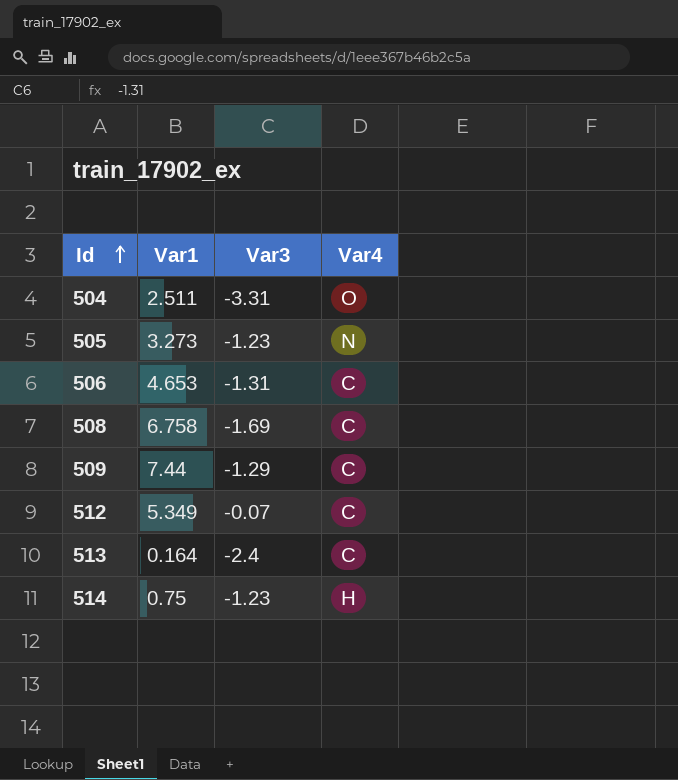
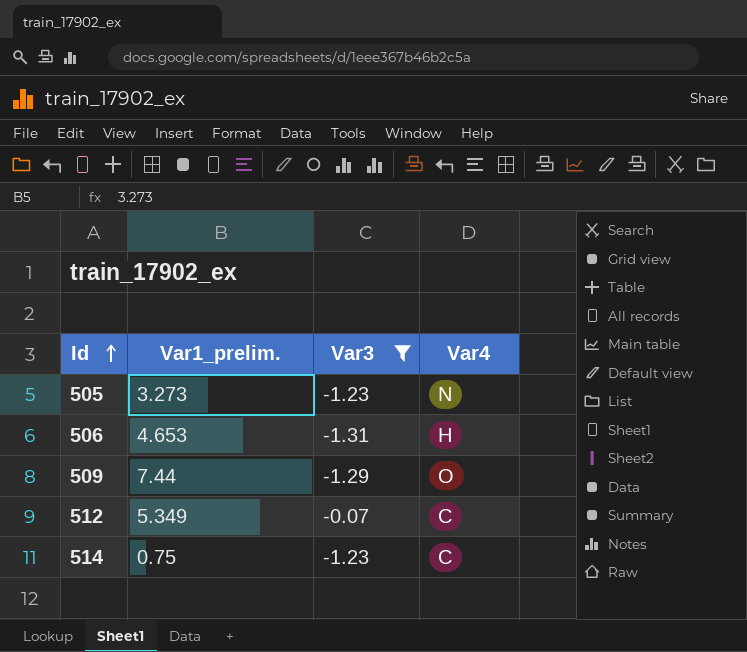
filter: none -> Var3 >= -1.31
column name: Var1 -> Var1_prelim.
506 | Var4: C -> H
509 | Var4: C -> O
514 | Var4: H -> C

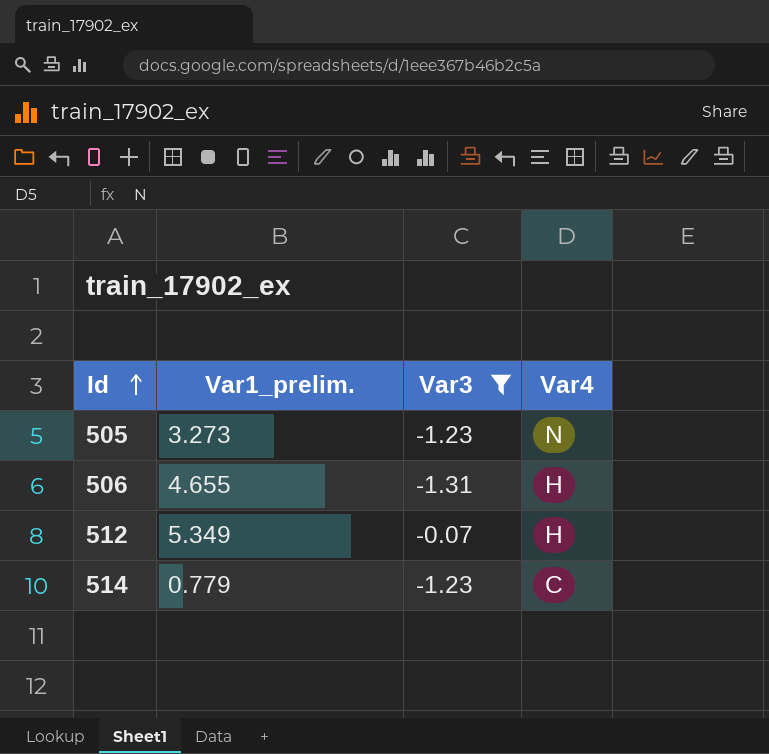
row 509: 7.44 | -1.29 | O -> none
506 | Var1_prelim.: 4.653 -> 4.655
512 | Var4: C -> H
514 | Var1_prelim.: 0.75 -> 0.779

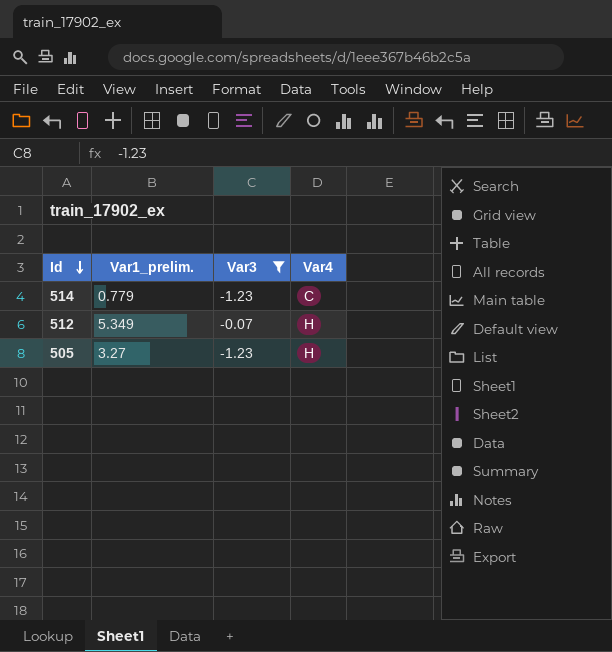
row order: Id ascending -> Id descending
row 506: 4.655 | -1.31 | H -> none
505 | Var1_prelim.: 3.273 -> 3.27
505 | Var4: N -> H

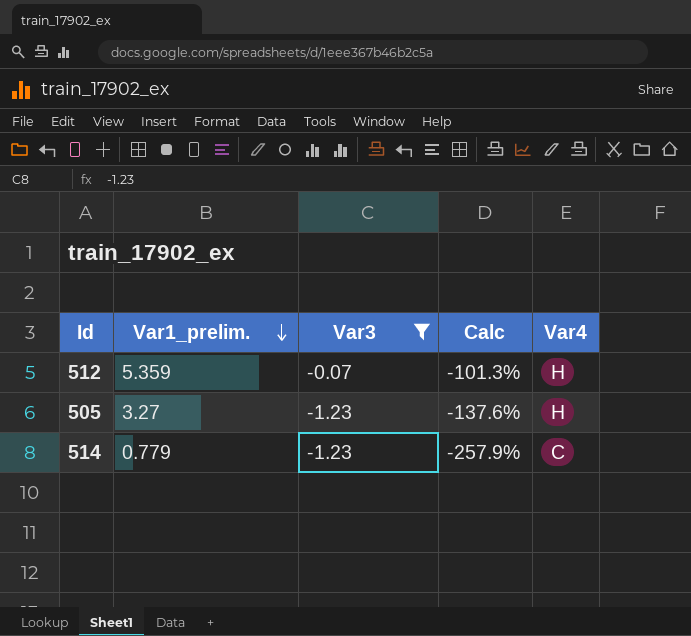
row order: Id descending -> Var1_prelim. descending
column Calc | formula: none -> ([Var3] - [Var1_prelim.]) / [Var1_prelim.]
512 | Var1_prelim.: 5.349 -> 5.359

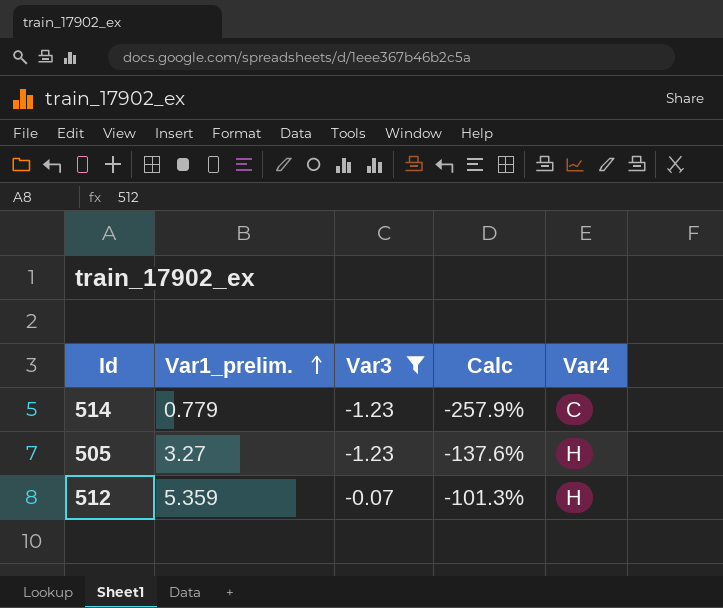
row order: Var1_prelim. descending -> Var1_prelim. ascending

